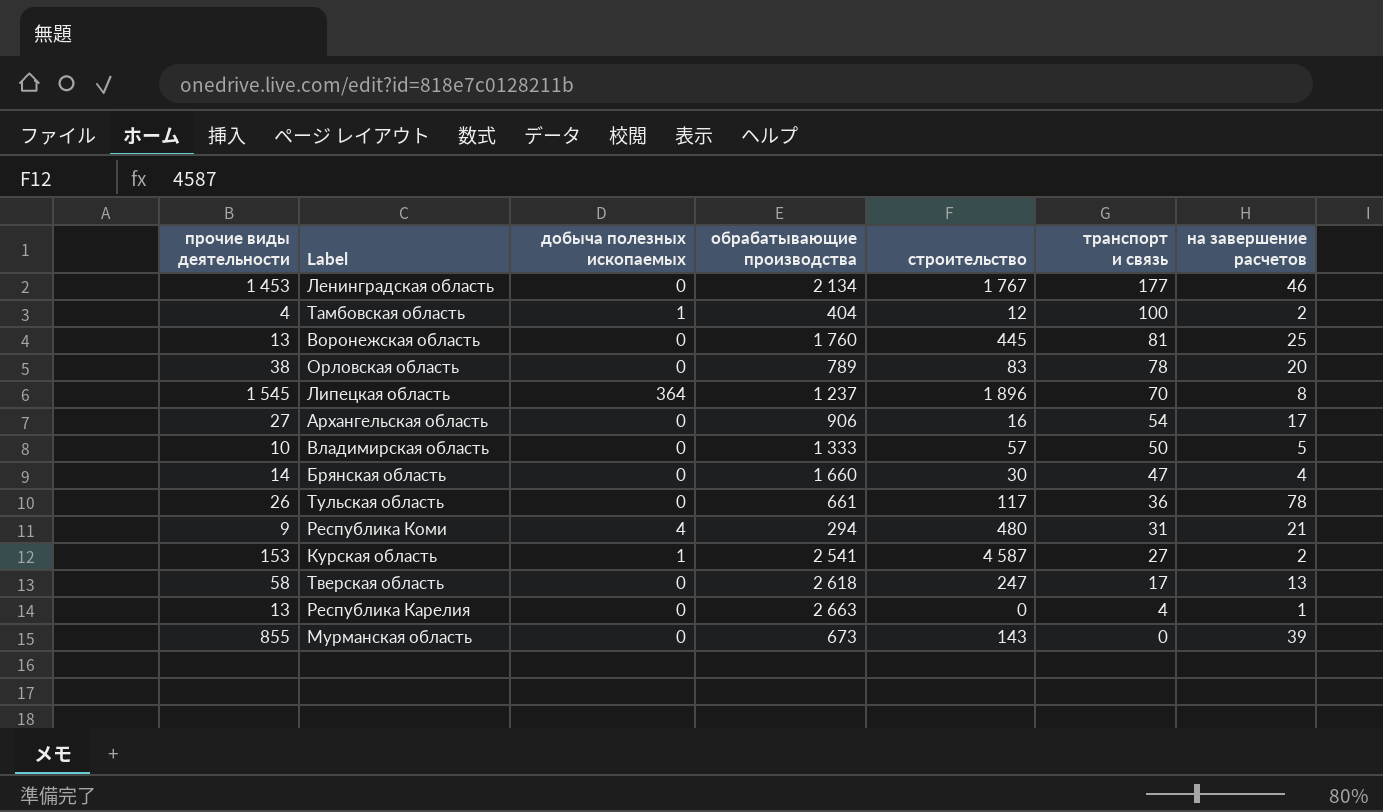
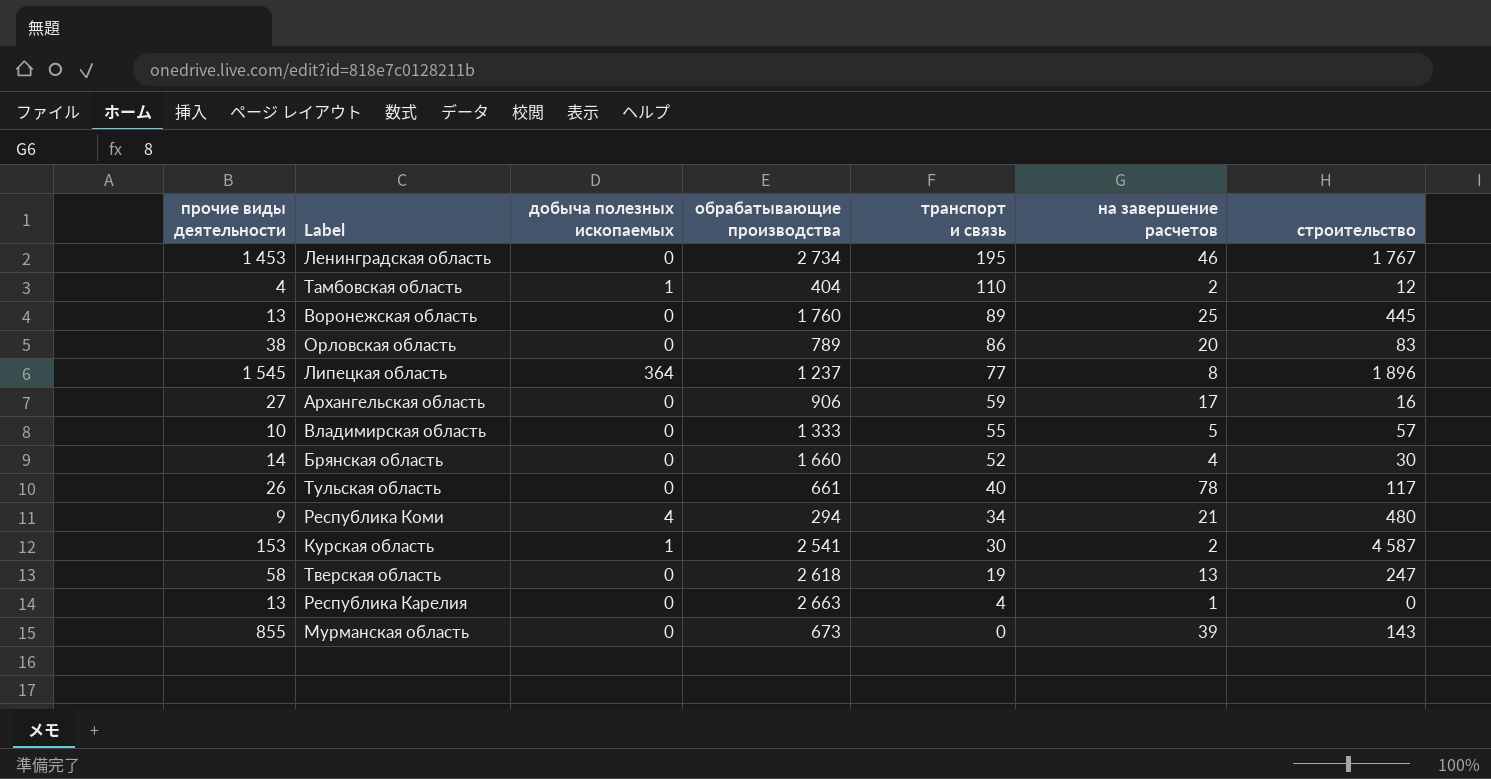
column строительство | position: 5 -> 7
Ленинградская область | обрабатывающие производства: 2 134 -> 2 734
Ленинградская область | транспорт и связь: 177 -> 195
Тамбовская область | транспорт и связь: 100 -> 110
Воронежская область | транспорт и связь: 81 -> 89
Орловская область | транспорт и связь: 78 -> 86
Липецкая область | транспорт и связь: 70 -> 77
Архангельская область | транспорт и связь: 54 -> 59
Владимирская область | транспорт и связь: 50 -> 55
Брянская область | транспорт и связь: 47 -> 52
Тульская область | транспорт и связь: 36 -> 40
Республика Коми | транспорт и связь: 31 -> 34
Курская область | транспорт и связь: 27 -> 30
Тверская область | транспорт и связь: 17 -> 19

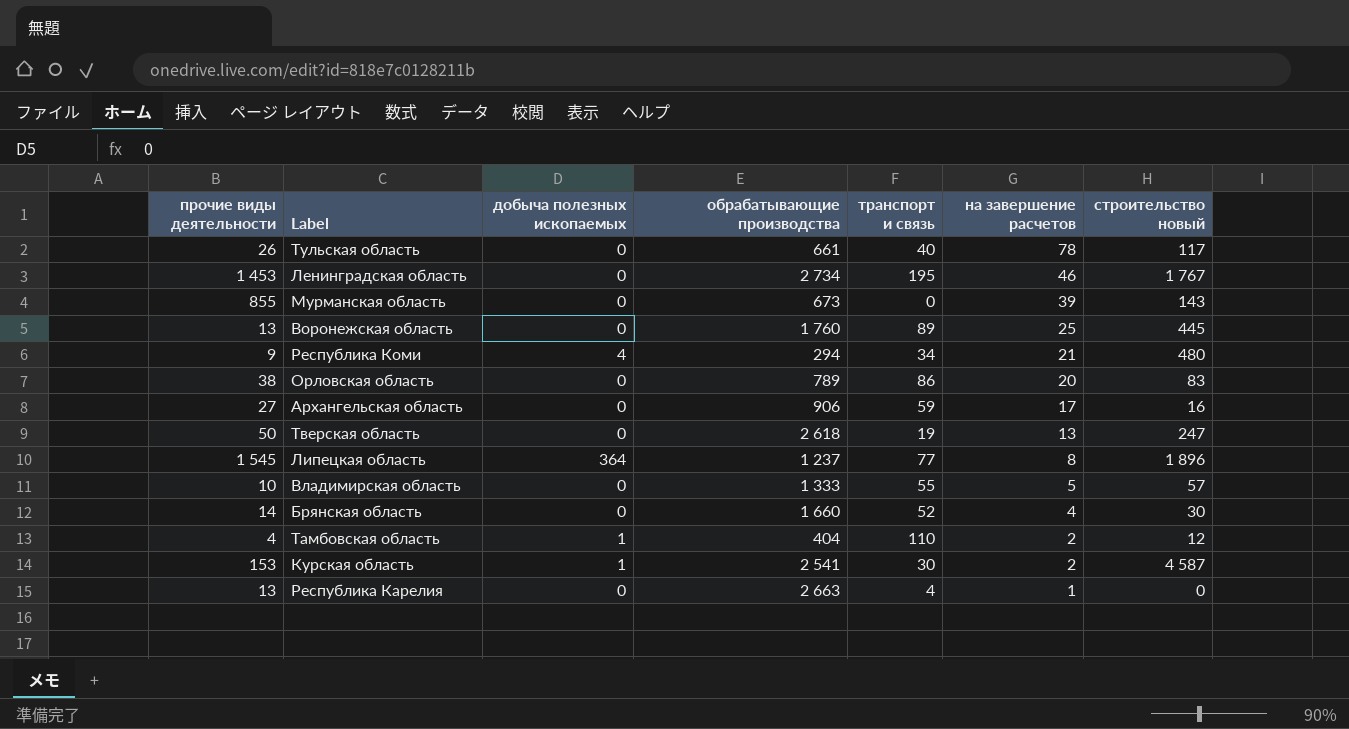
row order: транспорт и связь descending -> на завершение расчетов descending
column name: строительство -> строительство новый
Тверская область | прочие виды деятельности: 58 -> 50

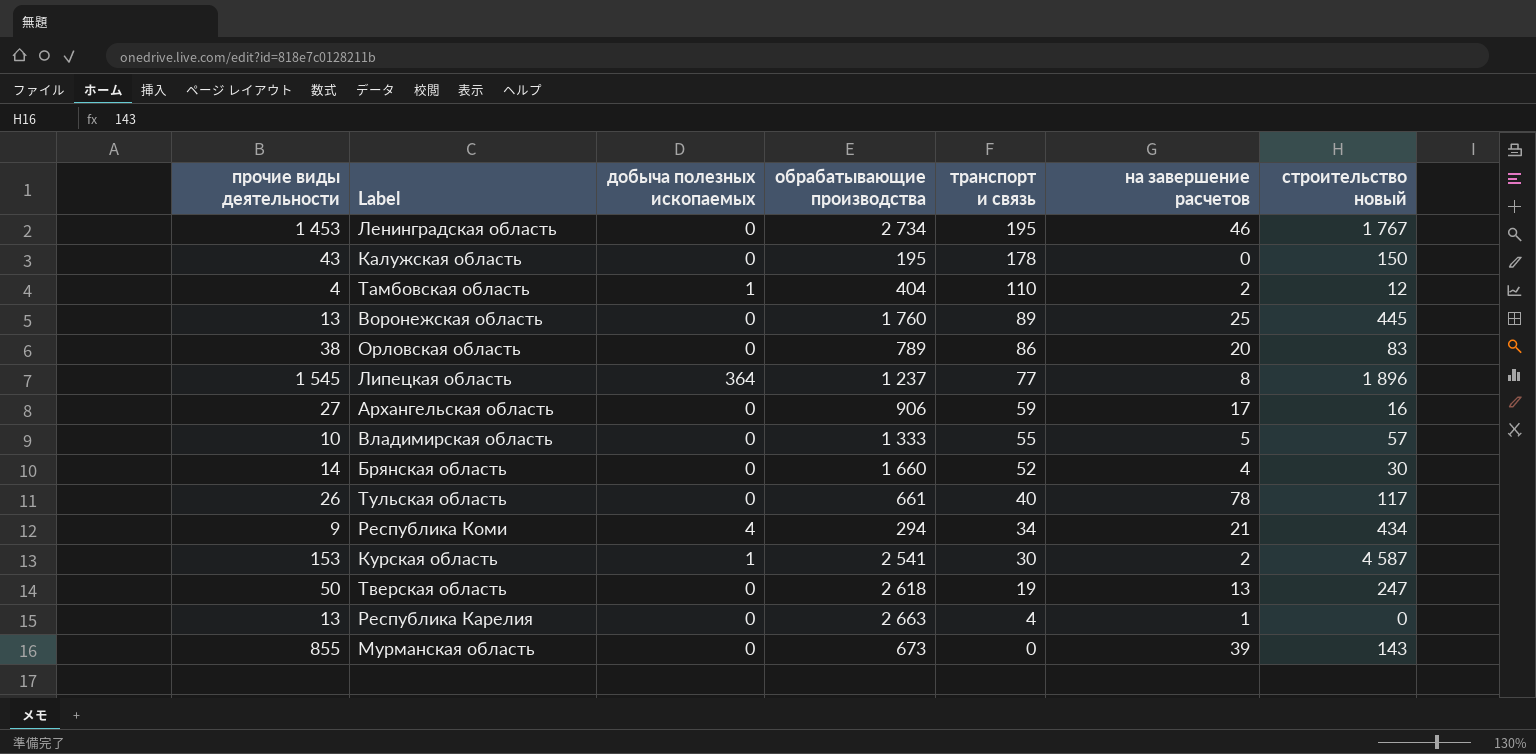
row order: на завершение расчетов descending -> транспорт и связь descending
row Калужская область: none -> 43 | 0 | 195 | 178 | 0 | 150
Республика Коми | строительство новый: 480 -> 434

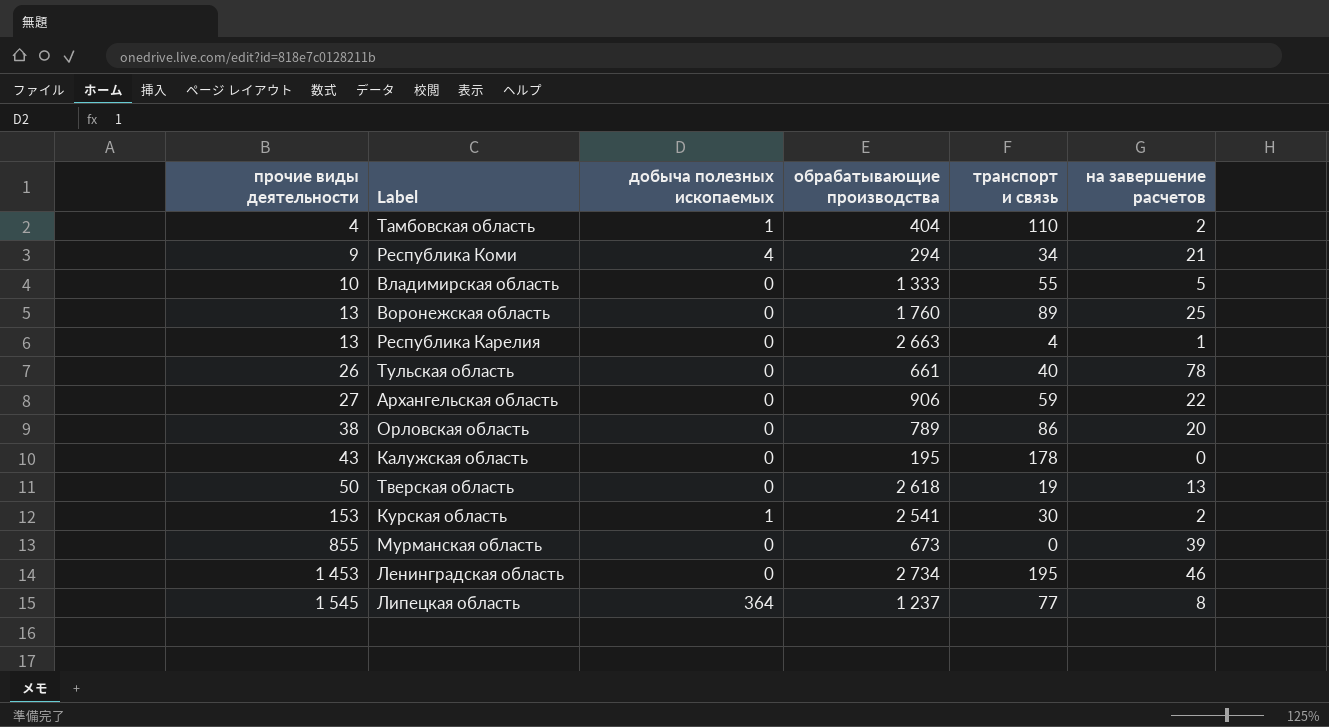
row order: транспорт и связь descending -> прочие виды деятельности ascending
column строительство новый | position: 7 -> none
row Брянская область: 14 | 0 | 1 660 | 52 | 4 | 30 -> none
Архангельская область | на завершение расчетов: 17 -> 22

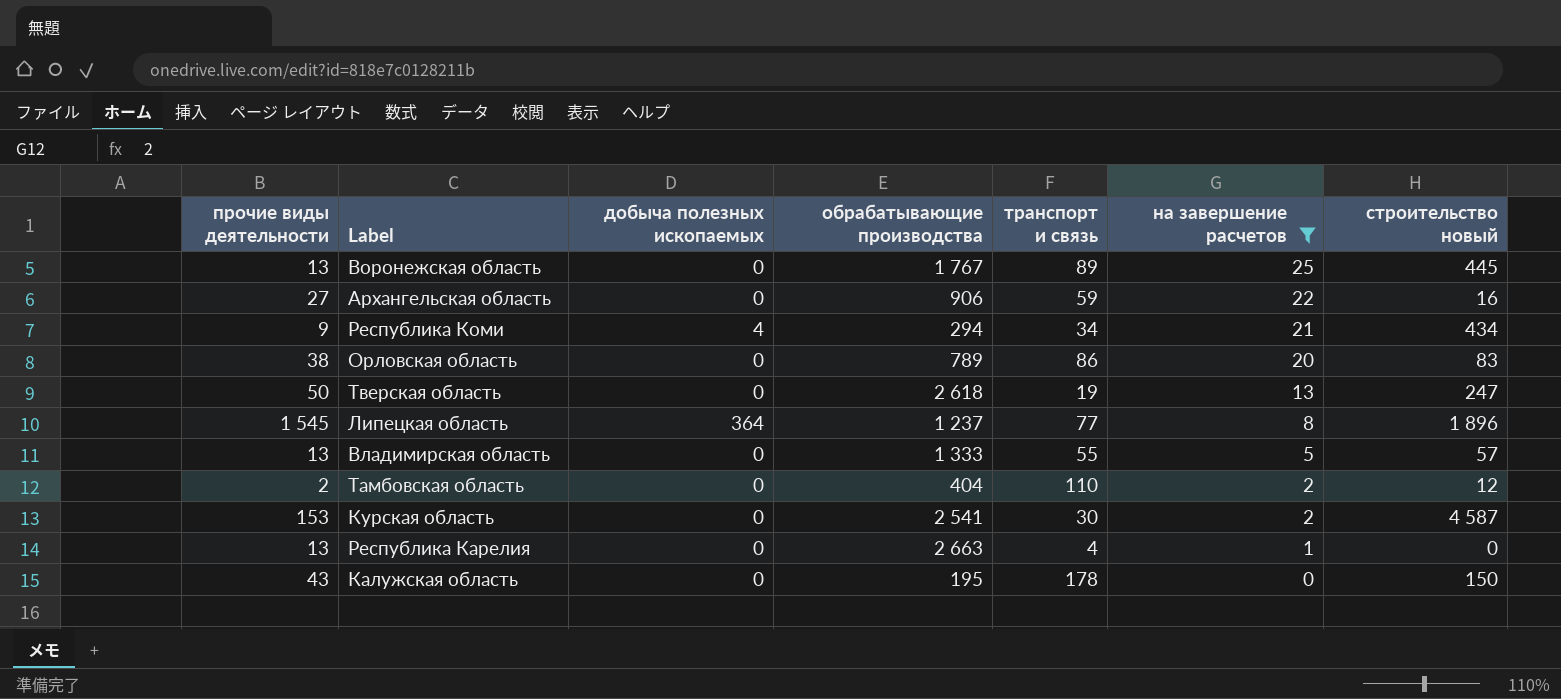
filter: none -> на завершение расчетов <= 25
row order: прочие виды деятельности ascending -> на завершение расчетов descending
column строительство новый | position: none -> 7
Воронежская область | обрабатывающие производства: 1 760 -> 1 767
Владимирская область | прочие виды деятельности: 10 -> 13
Тамбовская область | прочие виды деятельности: 4 -> 2
Тамбовская область | добыча полезных ископаемых: 1 -> 0
Курская область | добыча полезных ископаемых: 1 -> 0

